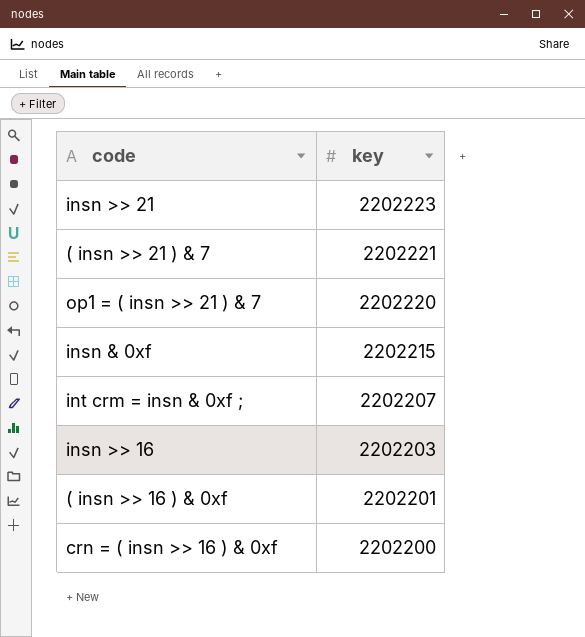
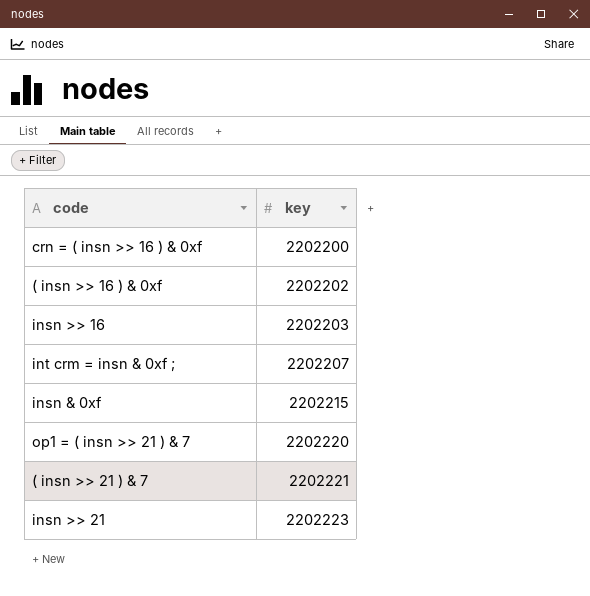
row order: key descending -> key ascending
( insn >> 16 ) & 0xf | key: 2202201 -> 2202202

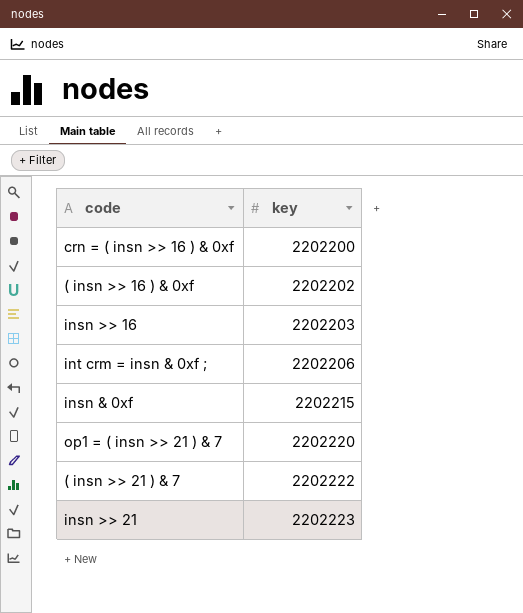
int crm = insn & 0xf ; | key: 2202207 -> 2202206
( insn >> 21 ) & 7 | key: 2202221 -> 2202222

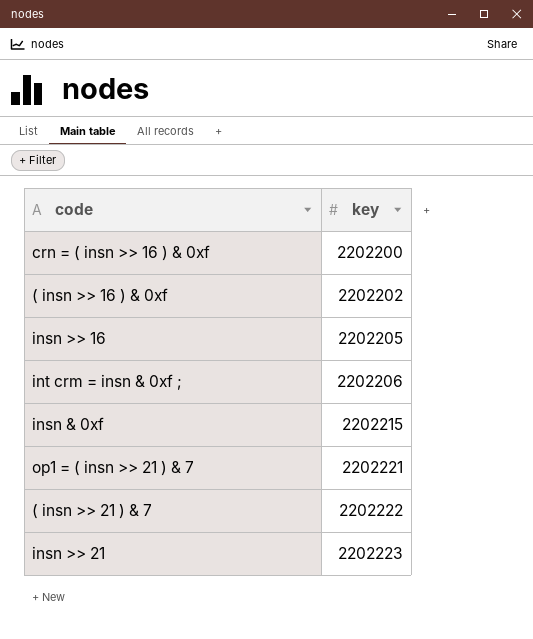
insn >> 16 | key: 2202203 -> 2202205
op1 = ( insn >> 21 ) & 7 | key: 2202220 -> 2202221

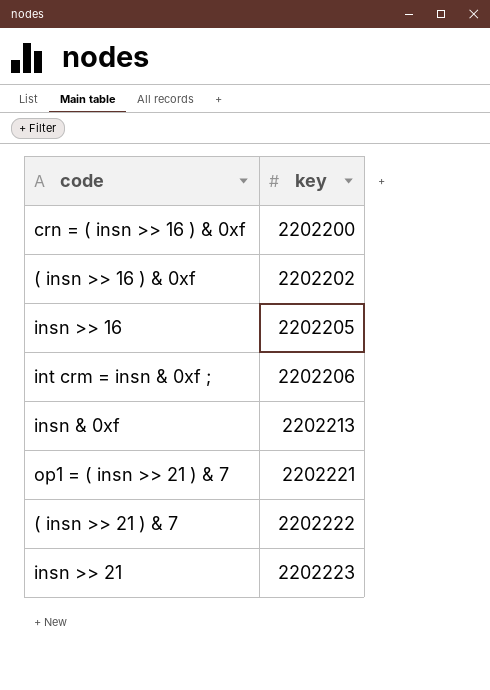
insn & 0xf | key: 2202215 -> 2202213

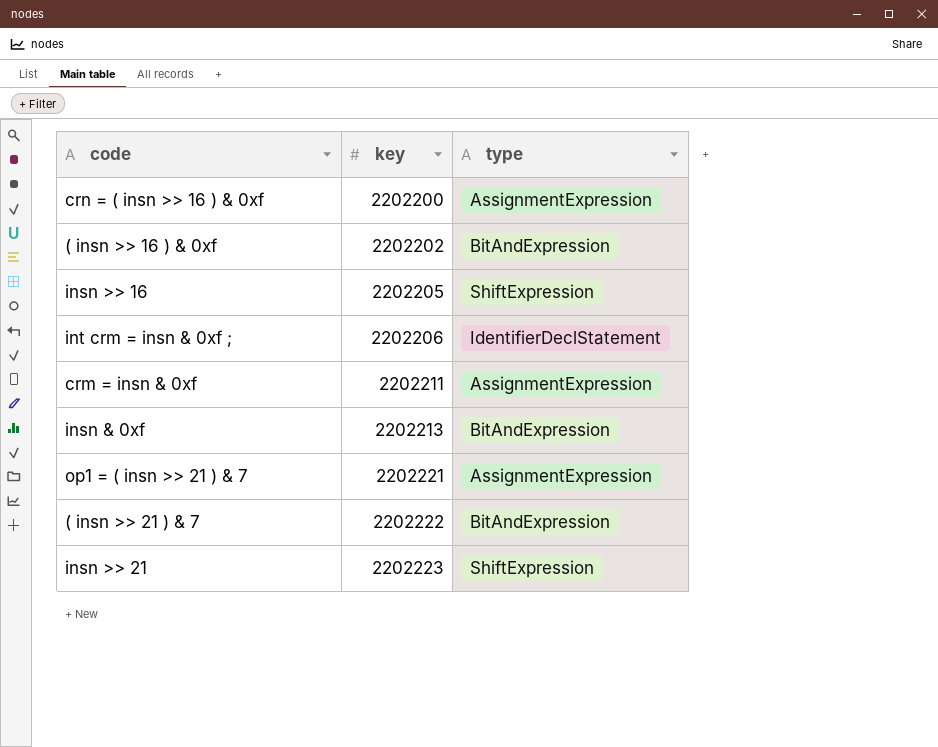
column type | position: none -> 3
row crm = insn & 0xf: none -> 2202211 | AssignmentExpression

